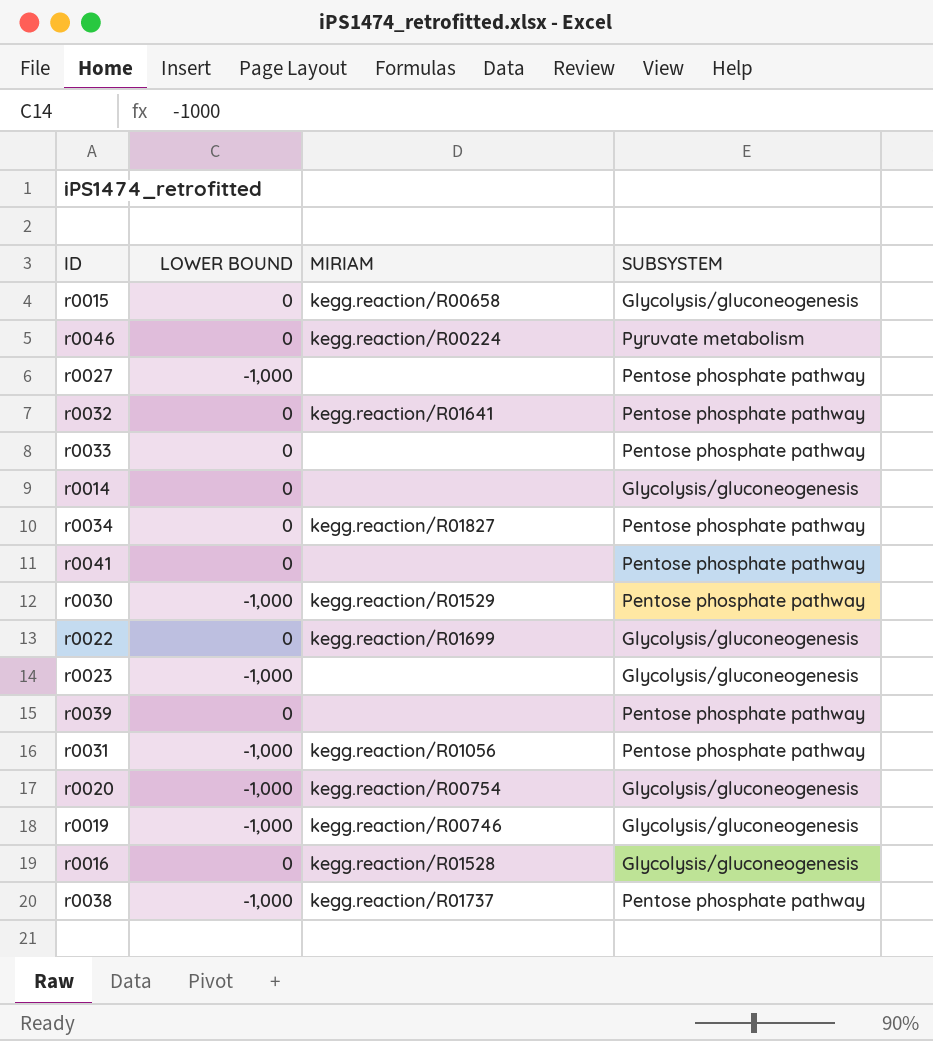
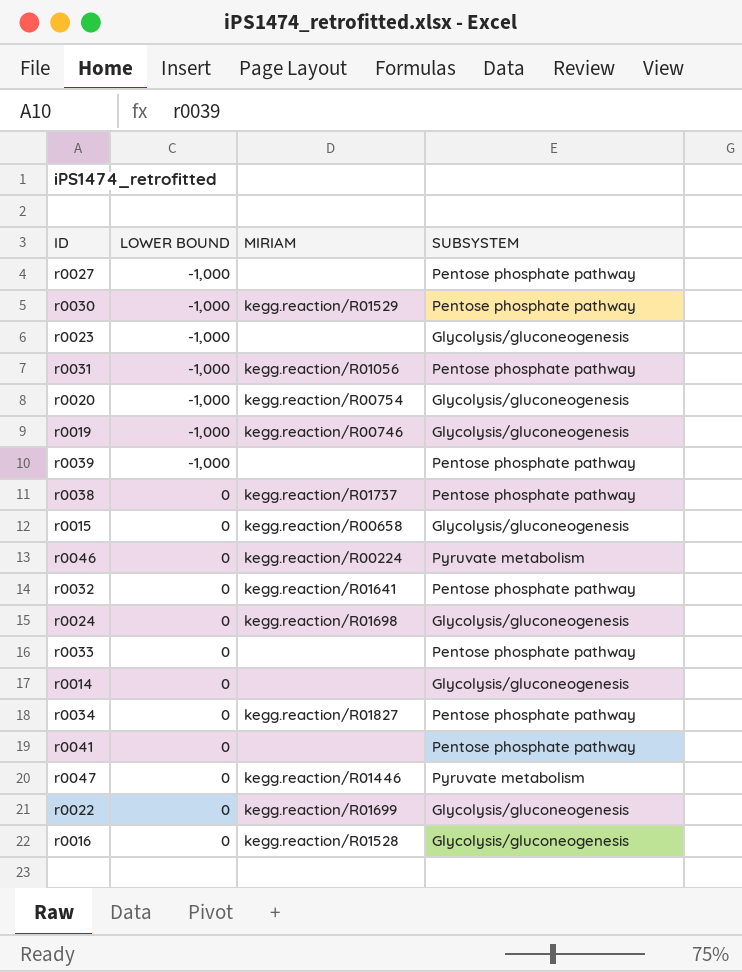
row order: none -> LOWER BOUND ascending
r0039 | LOWER BOUND: 0 -> -1,000
r0038 | LOWER BOUND: -1,000 -> 0
row r0024: none -> 0 | kegg.reaction/R01698 | Glycolysis/gluconeogenesis
row r0047: none -> 0 | kegg.reaction/R01446 | Pyruvate metabolism

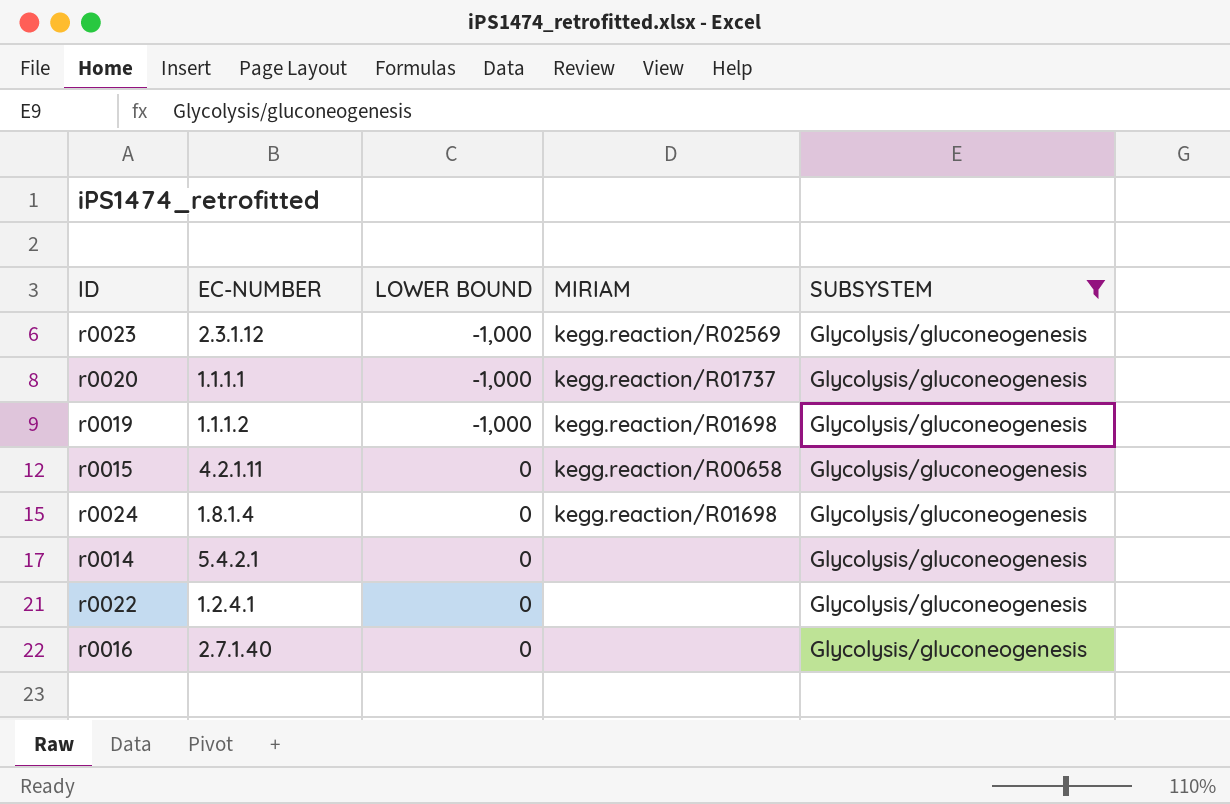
filter: none -> SUBSYSTEM = Glycolysis/gluconeogenesis
column EC-NUMBER | position: none -> 2
r0023 | MIRIAM: none -> kegg.reaction/R02569
r0020 | MIRIAM: kegg.reaction/R00754 -> kegg.reaction/R01737
r0019 | MIRIAM: kegg.reaction/R00746 -> kegg.reaction/R01698
r0022 | MIRIAM: kegg.reaction/R01699 -> none
r0016 | MIRIAM: kegg.reaction/R01528 -> none

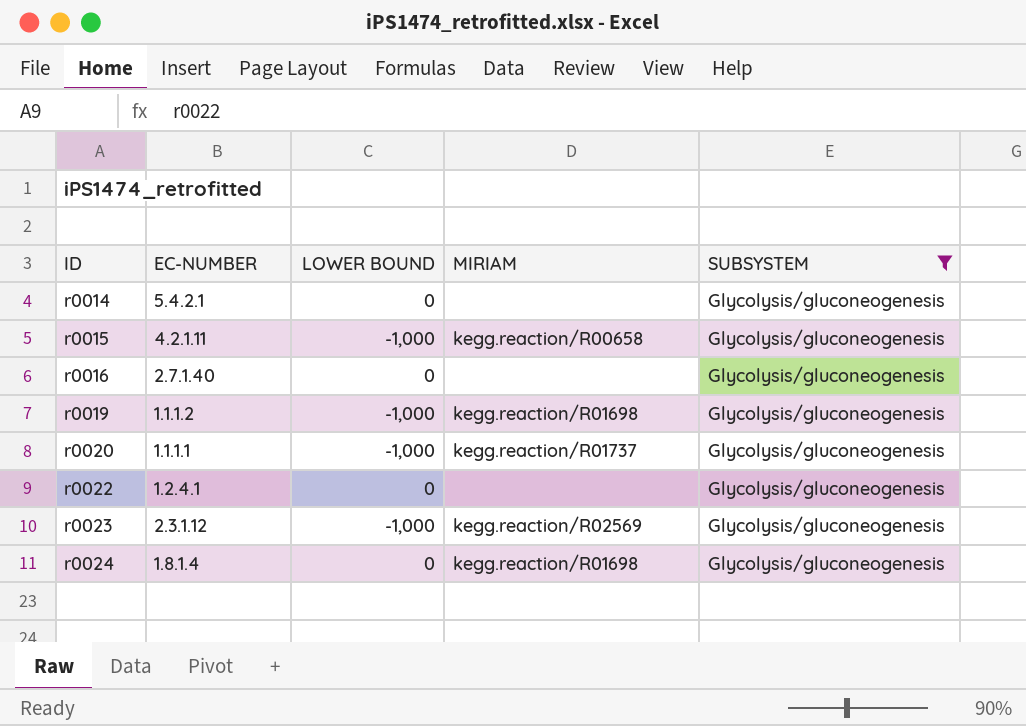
row order: LOWER BOUND ascending -> ID ascending
r0015 | LOWER BOUND: 0 -> -1,000

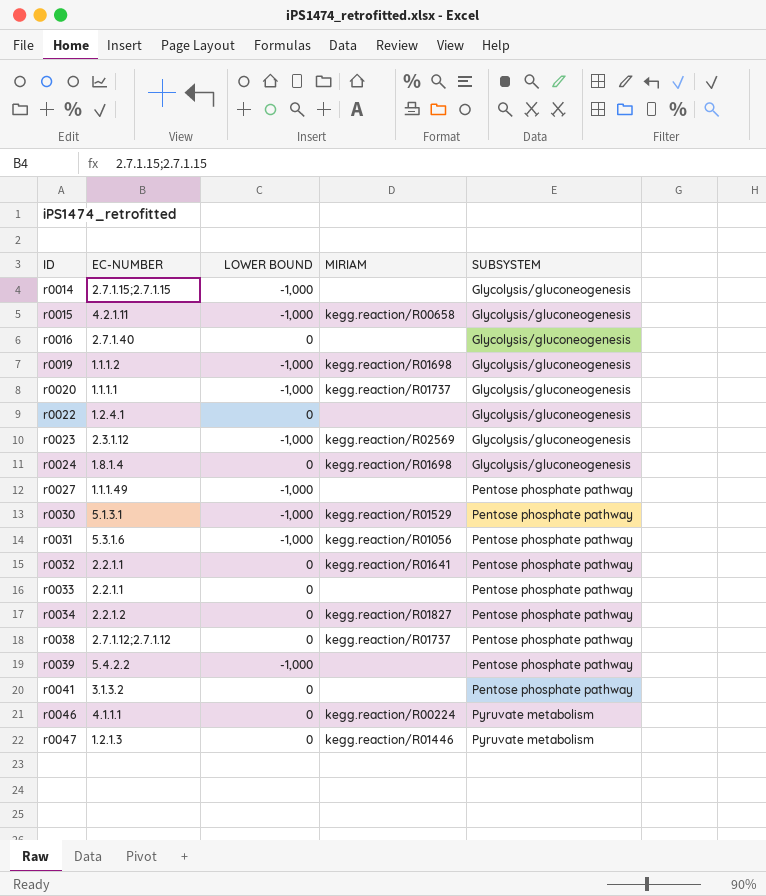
filter: SUBSYSTEM = Glycolysis/gluconeogenesis -> none
r0014 | EC-NUMBER: 5.4.2.1 -> 2.7.1.15;2.7.1.15
r0014 | LOWER BOUND: 0 -> -1,000

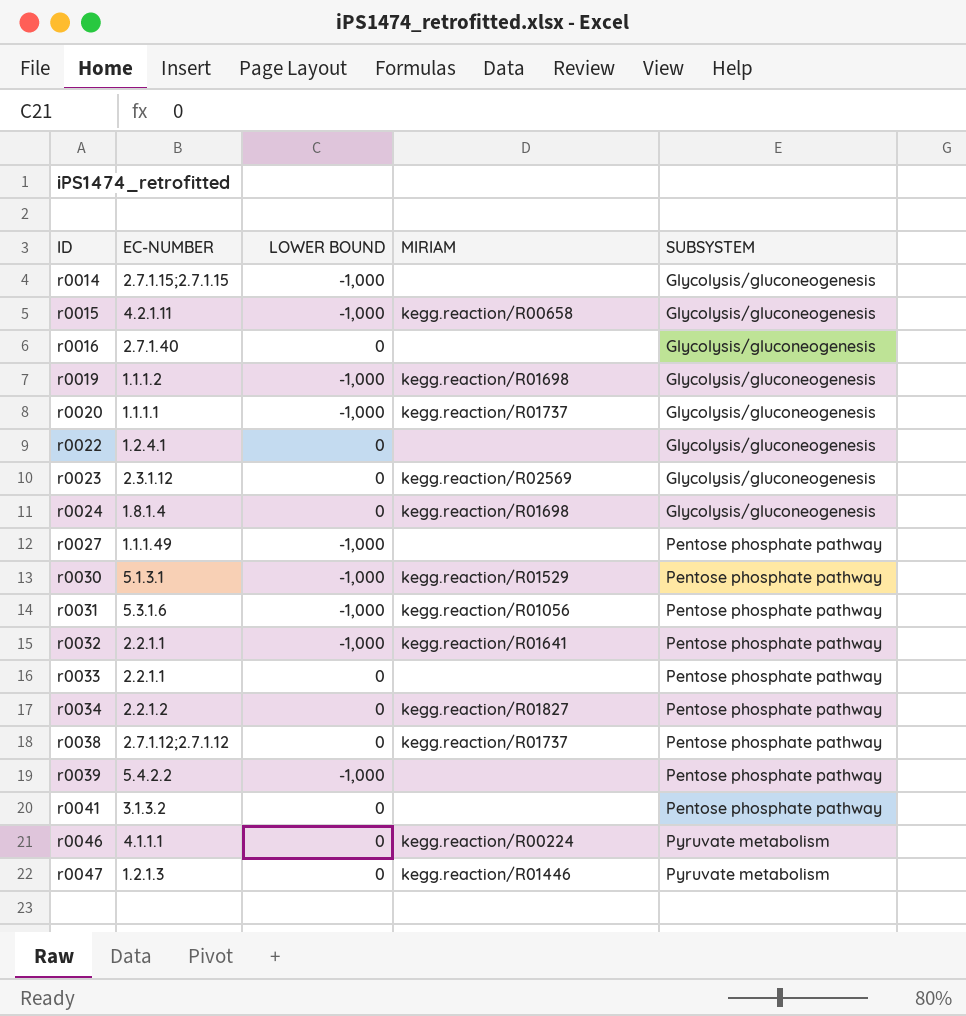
r0023 | LOWER BOUND: -1,000 -> 0
r0032 | LOWER BOUND: 0 -> -1,000

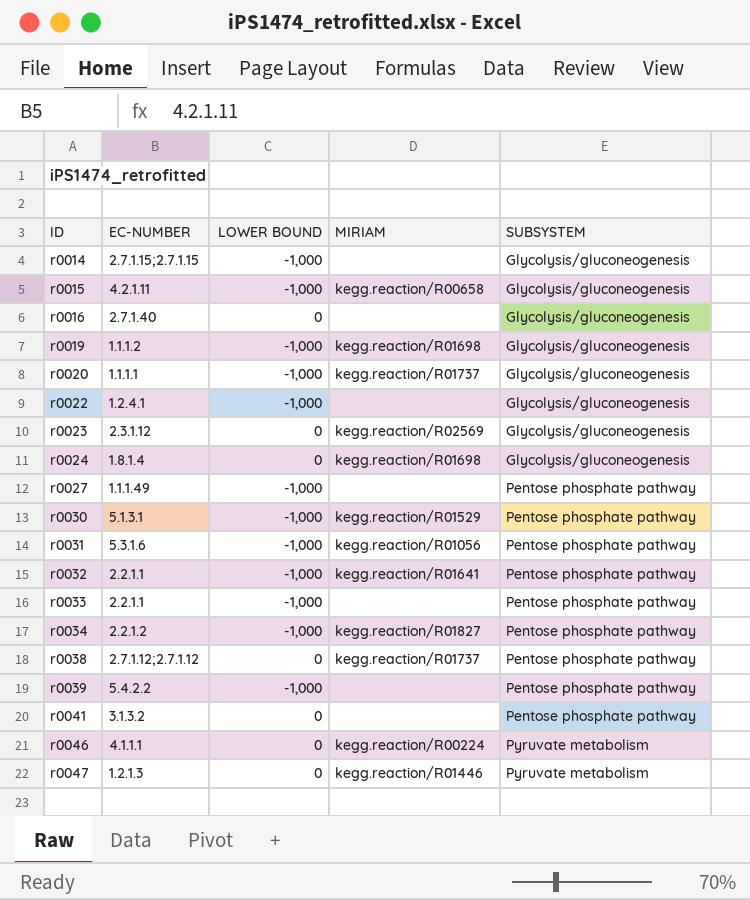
r0022 | LOWER BOUND: 0 -> -1,000
r0033 | LOWER BOUND: 0 -> -1,000
r0034 | LOWER BOUND: 0 -> -1,000

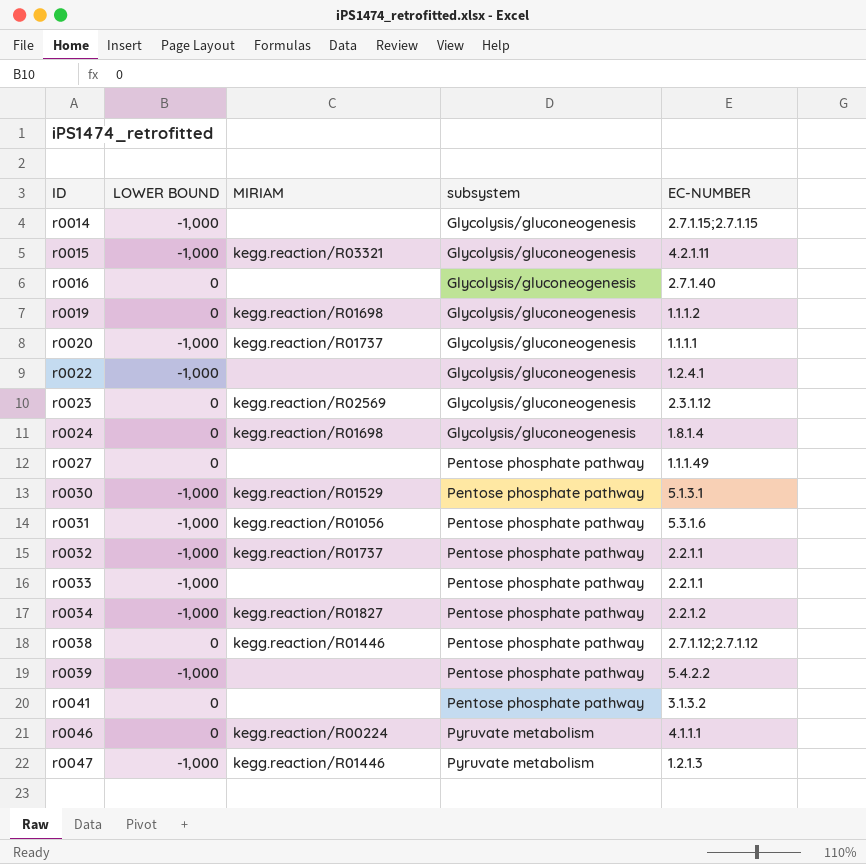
column name: SUBSYSTEM -> subsystem
column EC-NUMBER | position: 2 -> 5
r0015 | MIRIAM: kegg.reaction/R00658 -> kegg.reaction/R03321
r0019 | LOWER BOUND: -1,000 -> 0
r0027 | LOWER BOUND: -1,000 -> 0
r0032 | MIRIAM: kegg.reaction/R01641 -> kegg.reaction/R01737
r0038 | MIRIAM: kegg.reaction/R01737 -> kegg.reaction/R01446
r0047 | LOWER BOUND: 0 -> -1,000

